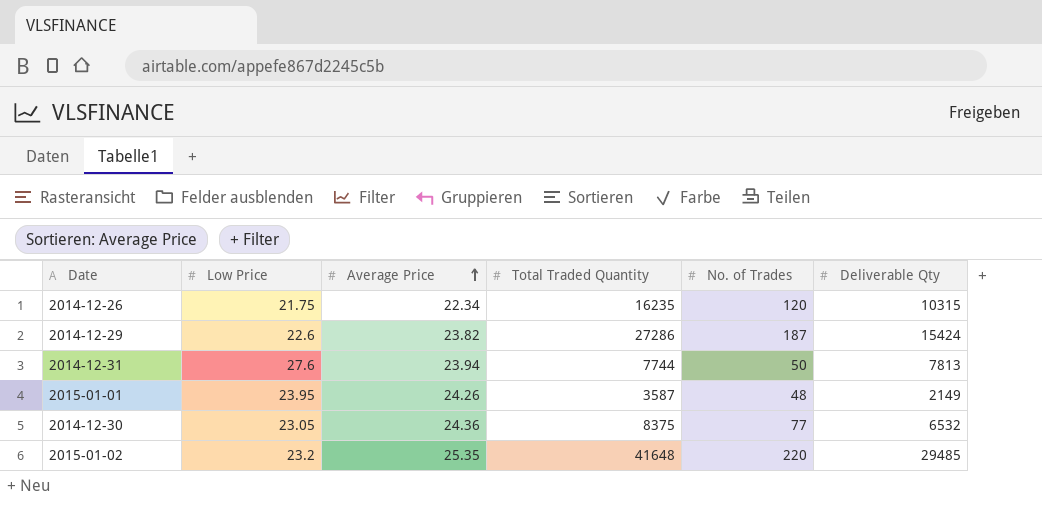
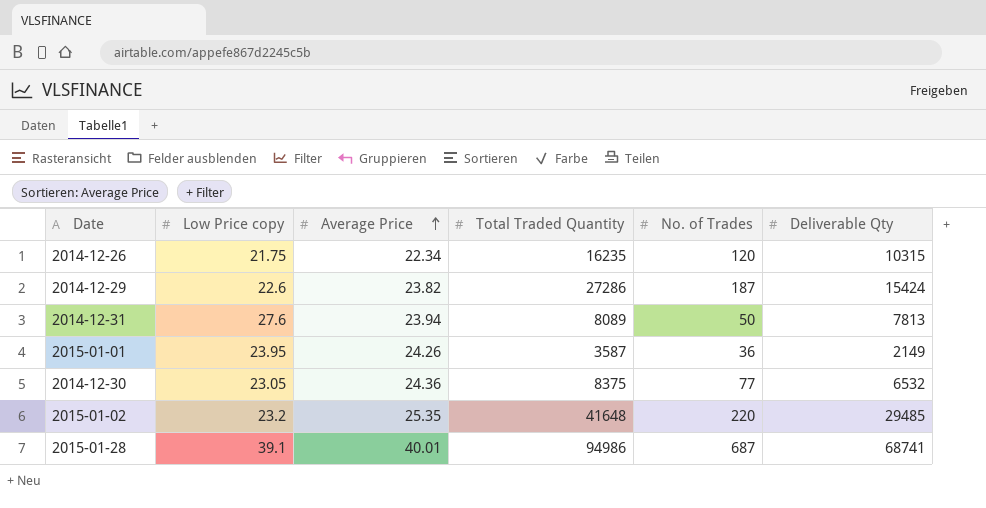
column name: Low Price -> Low Price copy
2014-12-31 | Total Traded Quantity: 7744 -> 8089
2015-01-01 | No. of Trades: 48 -> 36
row 2015-01-28: none -> 39.1 | 40.01 | 94986 | 687 | 68741

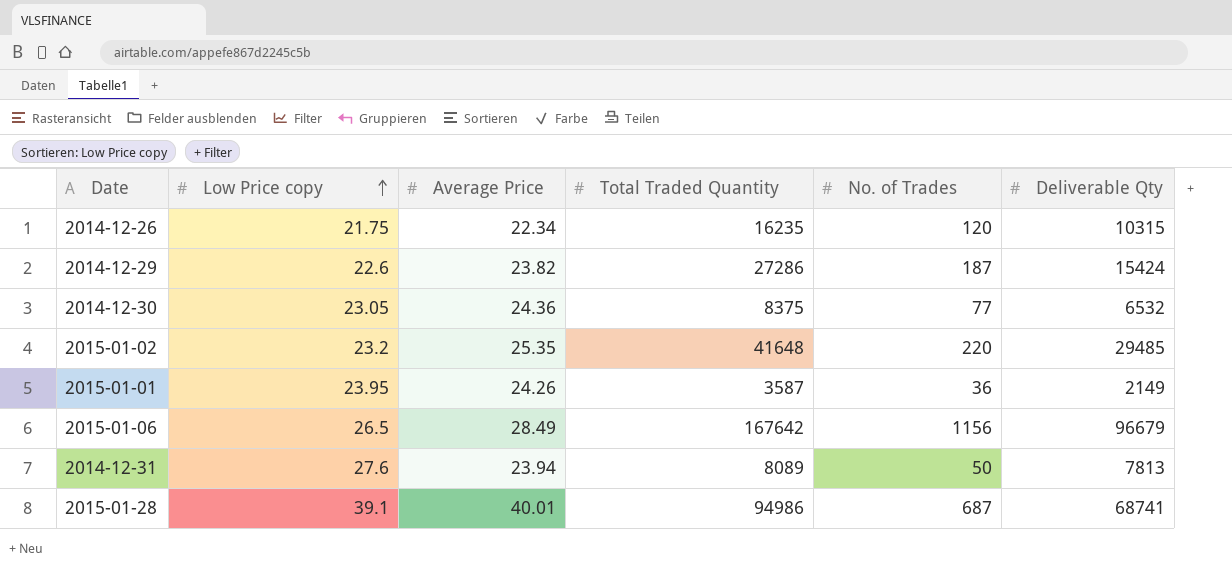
row order: Average Price ascending -> Low Price copy ascending
row 2015-01-06: none -> 26.5 | 28.49 | 167642 | 1156 | 96679

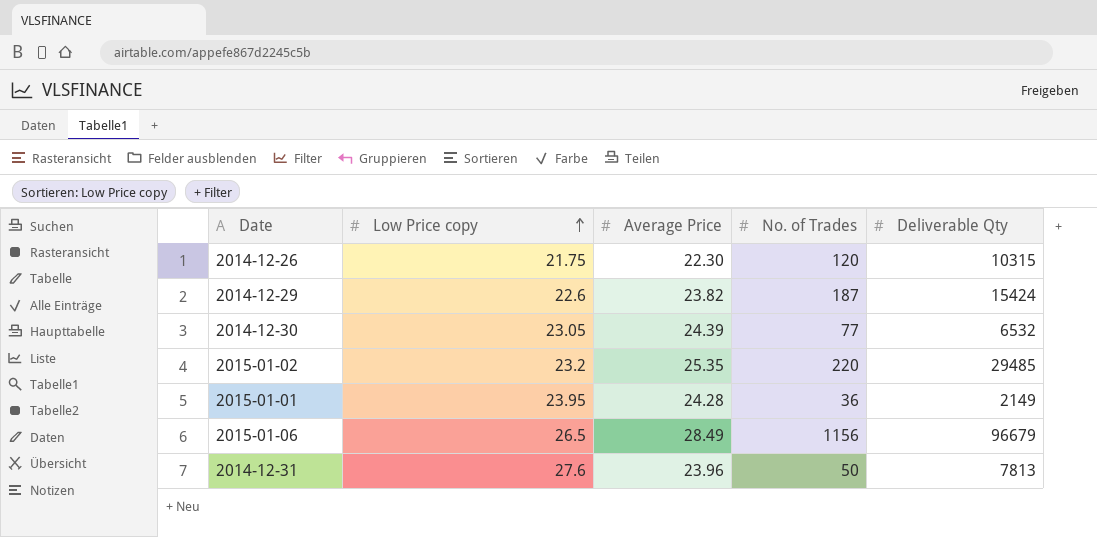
column Total Traded Quantity | position: 4 -> none
row 2015-01-28: 39.1 | 40.01 | 94986 | 687 | 68741 -> none
2014-12-26 | Average Price: 22.34 -> 22.30
2014-12-30 | Average Price: 24.36 -> 24.39
2015-01-01 | Average Price: 24.26 -> 24.28
2014-12-31 | Average Price: 23.94 -> 23.96

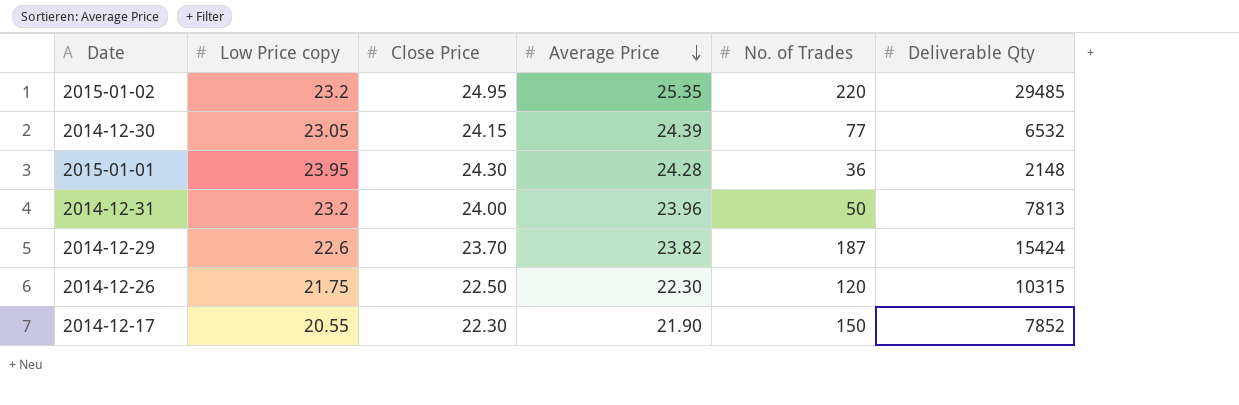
row order: Low Price copy ascending -> Average Price descending
column Close Price | position: none -> 3
row 2015-01-06: 26.5 | 28.49 | 1156 | 96679 -> none
2015-01-01 | Deliverable Qty: 2149 -> 2148
2014-12-31 | Low Price copy: 27.6 -> 23.2
row 2014-12-17: none -> 20.55 | 22.30 | 21.90 | 150 | 7852

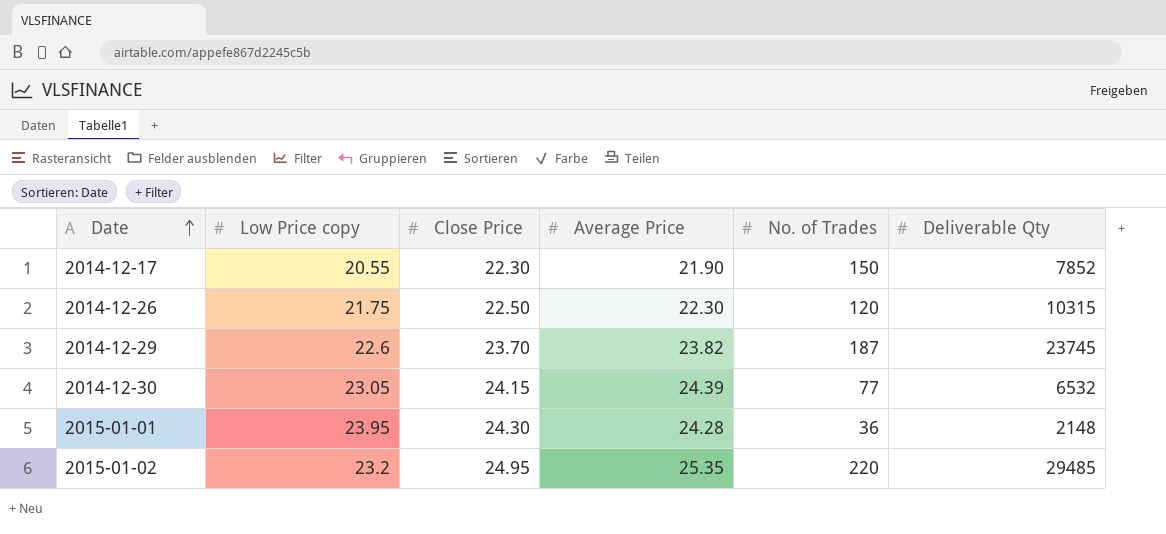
row order: Average Price descending -> Date ascending
row 2014-12-31: 23.2 | 24.00 | 23.96 | 50 | 7813 -> none
2014-12-29 | Deliverable Qty: 15424 -> 23745

